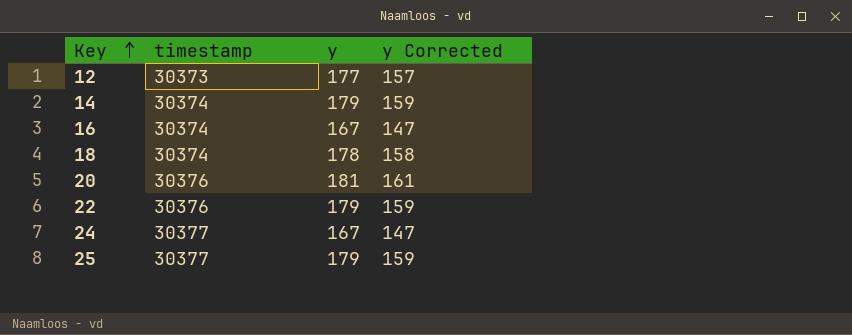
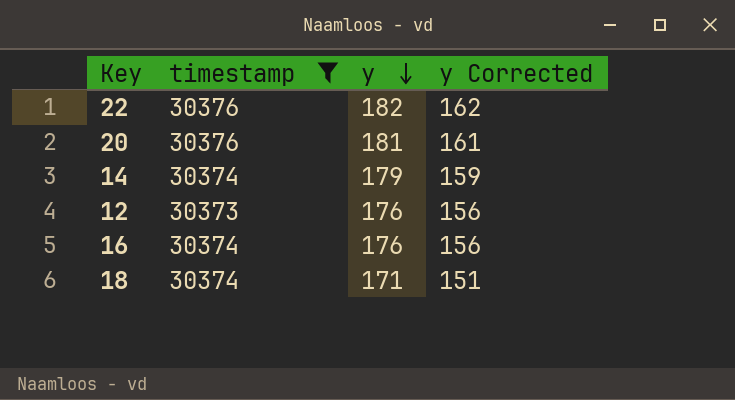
filter: none -> timestamp != 30377
row order: Key ascending -> y descending
22 | y: 179 -> 182
22 | y Corrected: 159 -> 162
12 | y: 177 -> 176
12 | y Corrected: 157 -> 156
16 | y: 167 -> 176
16 | y Corrected: 147 -> 156
18 | y: 178 -> 171
18 | y Corrected: 158 -> 151

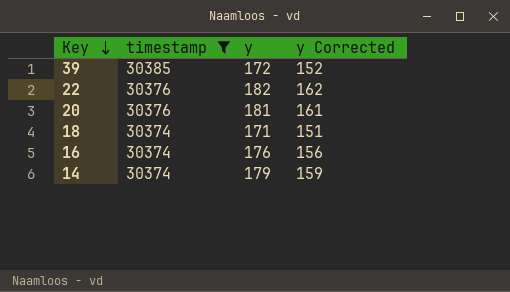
row order: y descending -> Key descending
row 12: 30373 | 176 | 156 -> none
row 39: none -> 30385 | 172 | 152

